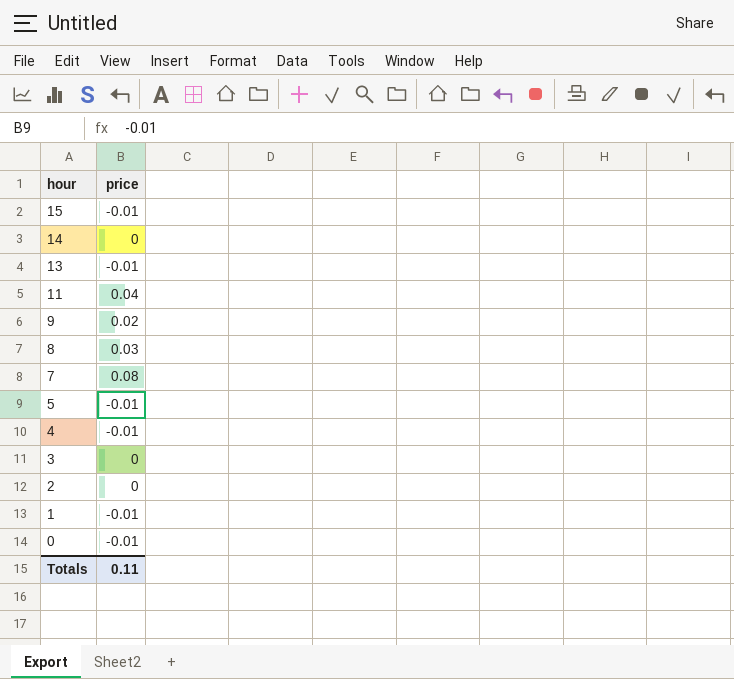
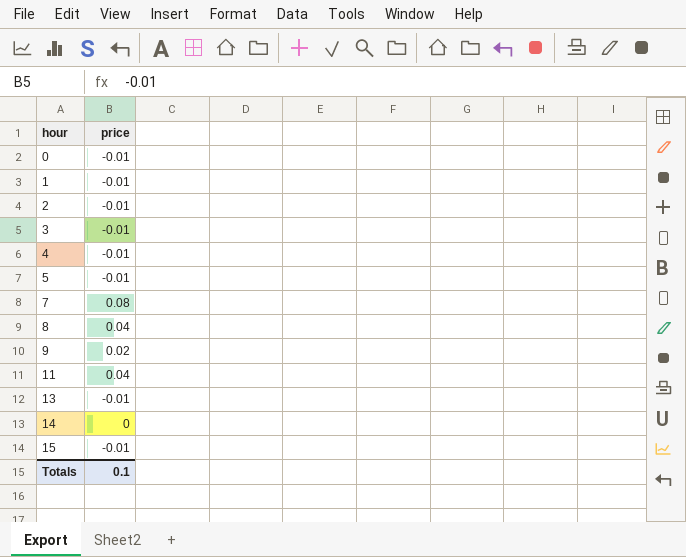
row order: hour descending -> hour ascending
2 | price: 0 -> -0.01
3 | price: 0 -> -0.01
8 | price: 0.03 -> 0.04
Totals | price: 0.11 -> 0.1

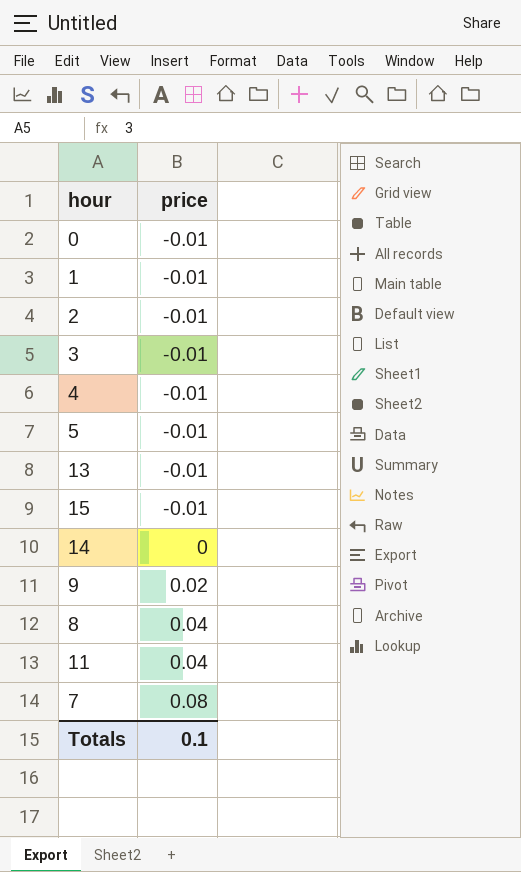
row order: hour ascending -> price ascending

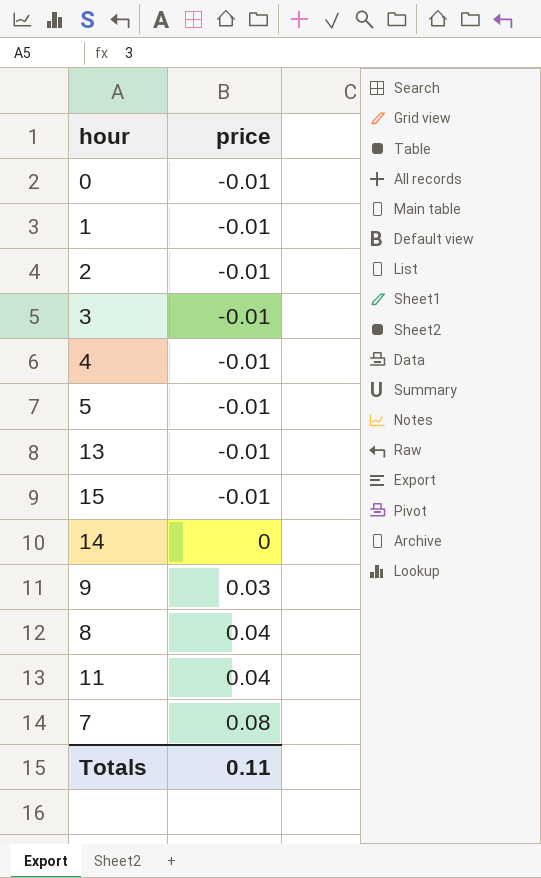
9 | price: 0.02 -> 0.03
Totals | price: 0.1 -> 0.11

